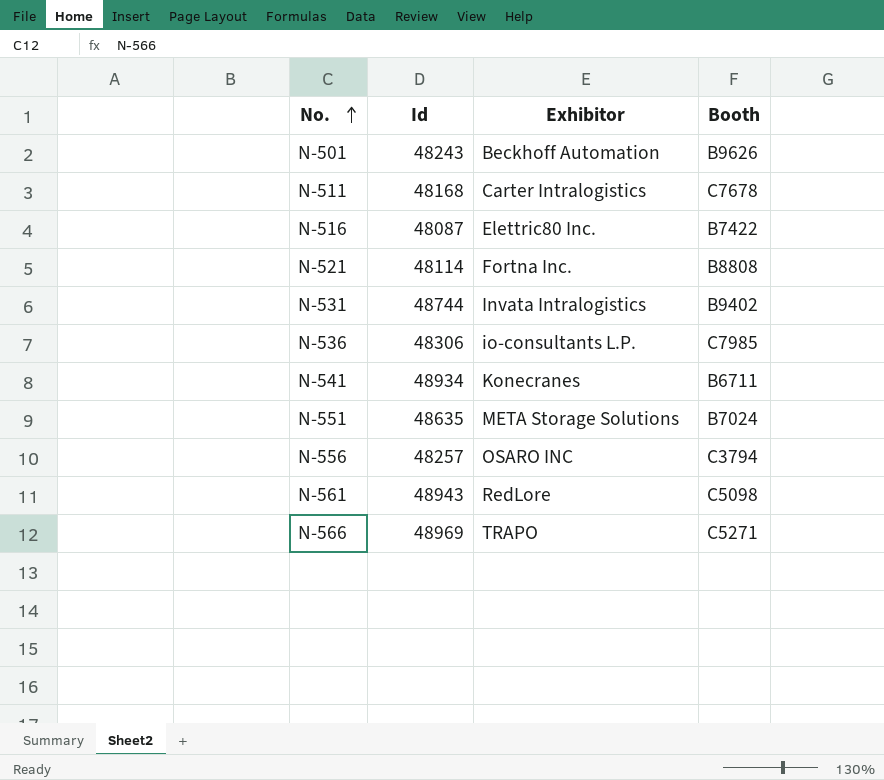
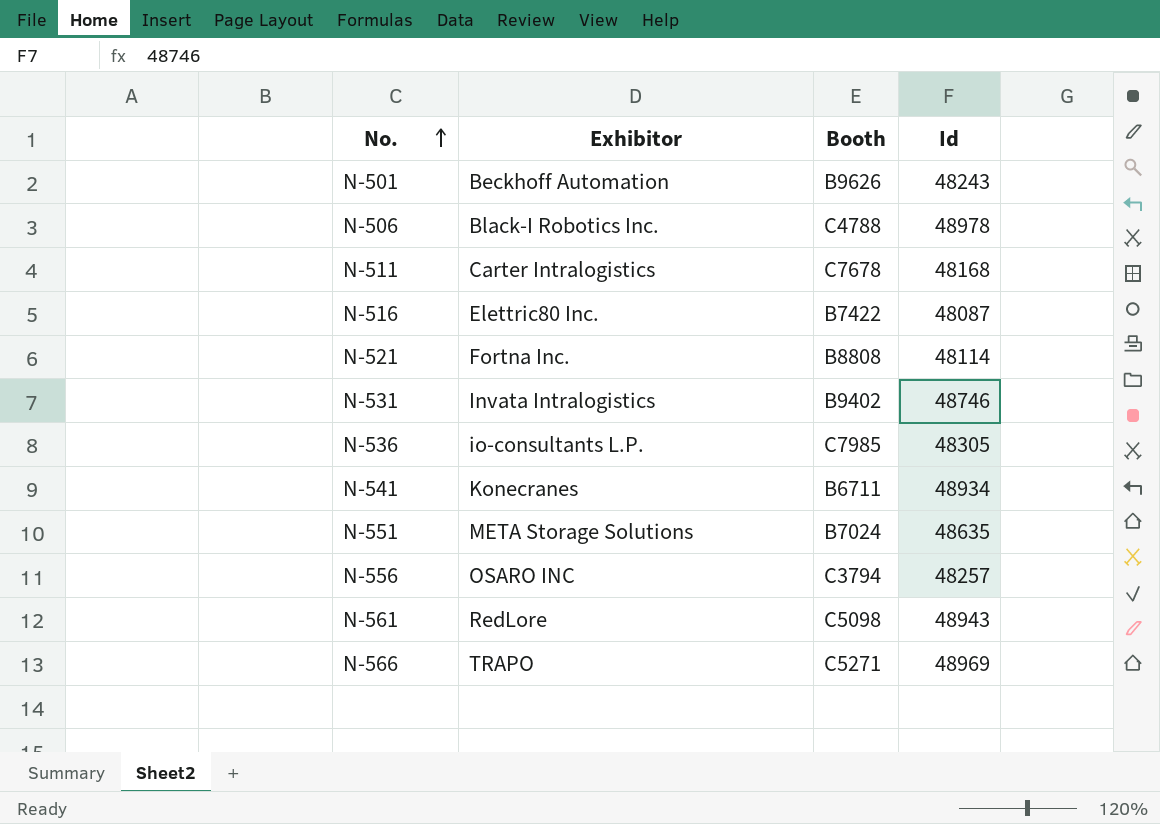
column Id | position: 2 -> 4
row N-506: none -> Black-I Robotics Inc. | C4788 | 48978
N-531 | Id: 48744 -> 48746
N-536 | Id: 48306 -> 48305

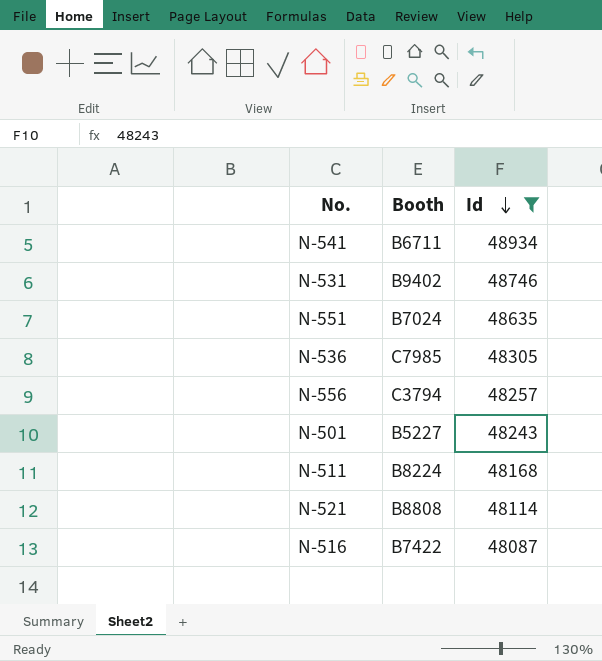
filter: none -> Id <= 48934
row order: No. ascending -> Id descending
column Exhibitor | position: 2 -> none
N-501 | Booth: B9626 -> B5227
N-511 | Booth: C7678 -> B8224

